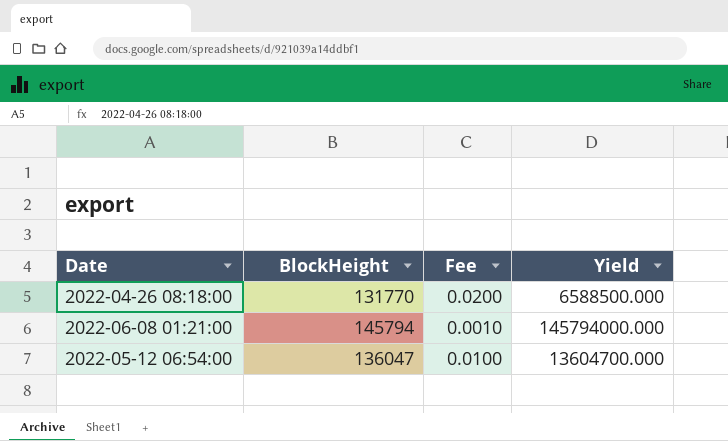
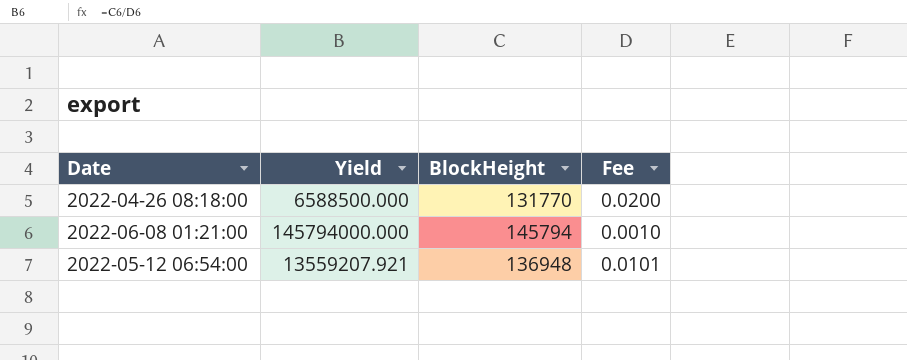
column Yield | position: 4 -> 2
2022-05-12 06:54:00 | Yield: 13604700.000 -> 13559207.921
2022-05-12 06:54:00 | BlockHeight: 136047 -> 136948
2022-05-12 06:54:00 | Fee: 0.0100 -> 0.0101

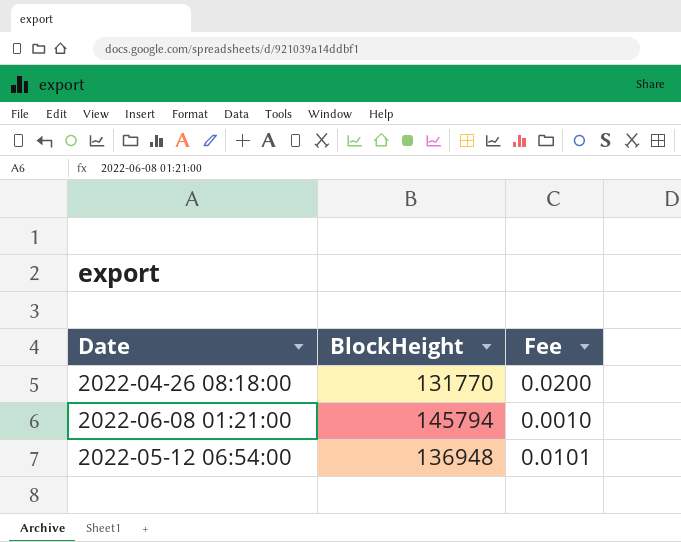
column Yield | formula: [BlockHeight] / [Fee] -> none

